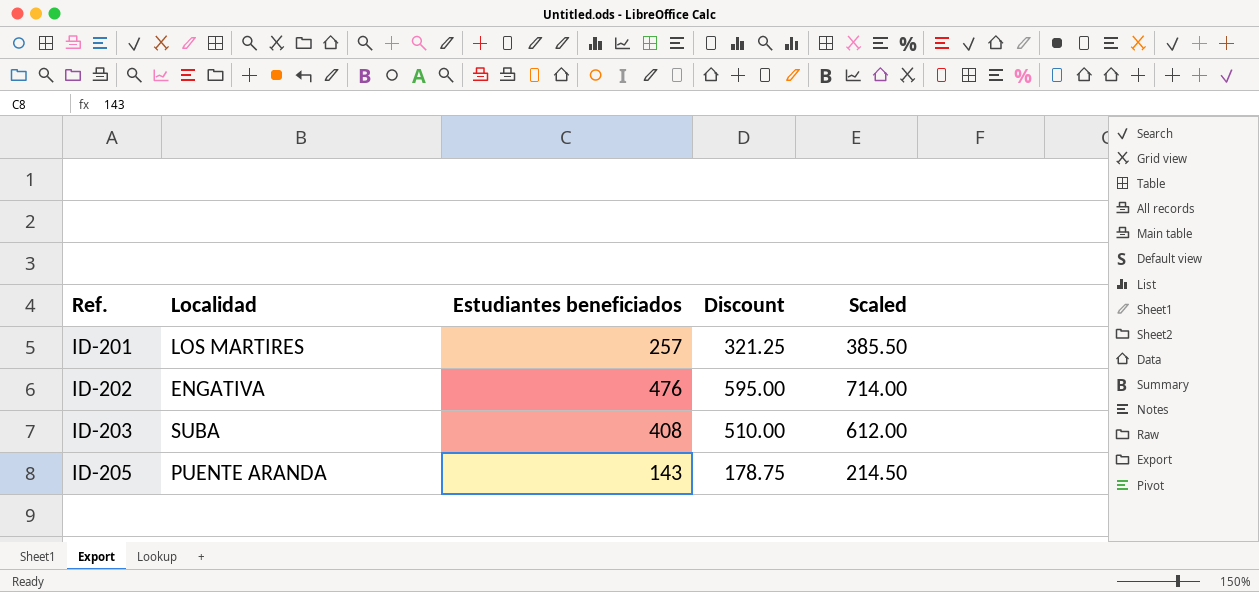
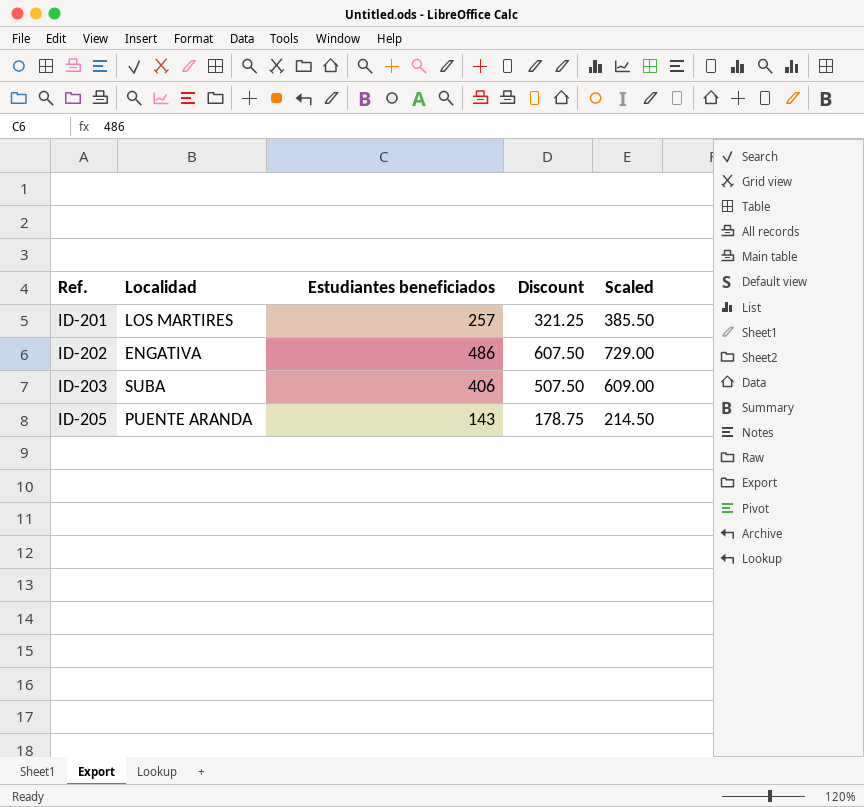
ID-202 | Estudiantes beneficiados: 476 -> 486
ID-202 | Discount: 595.00 -> 607.50
ID-202 | Scaled: 714.00 -> 729.00
ID-203 | Estudiantes beneficiados: 408 -> 406
ID-203 | Discount: 510.00 -> 507.50
ID-203 | Scaled: 612.00 -> 609.00

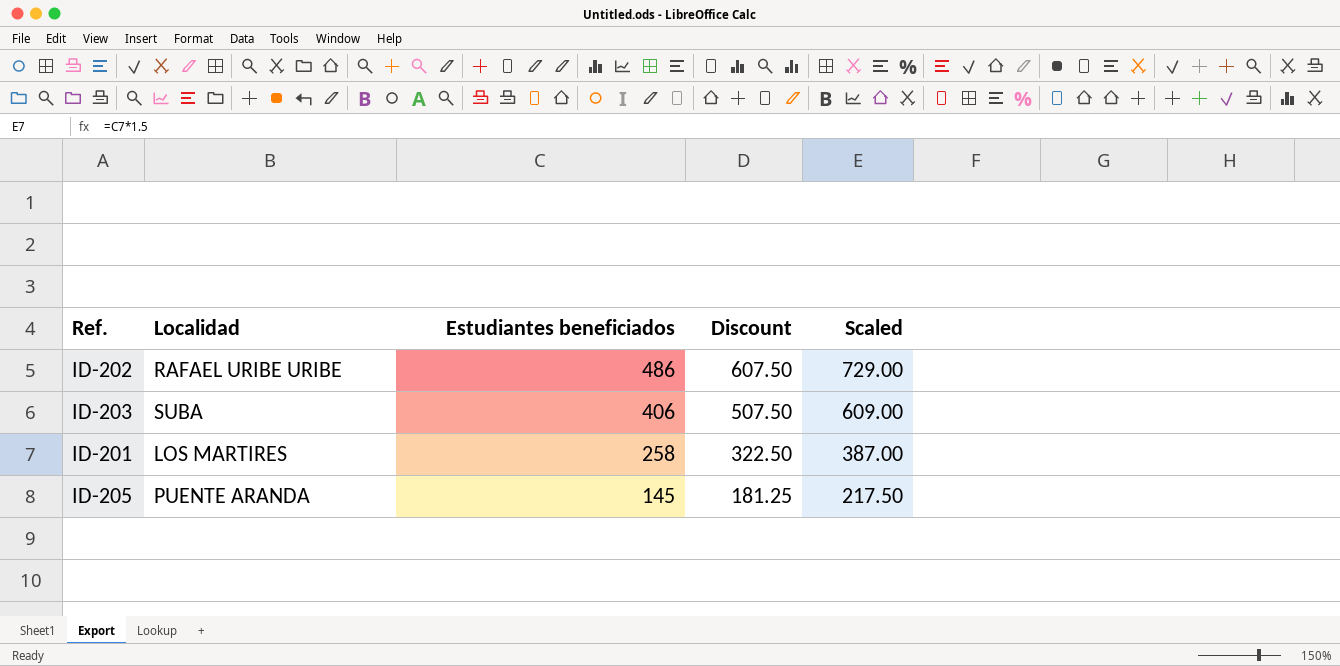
row order: Ref. ascending -> Estudiantes beneficiados descending
ID-202 | Localidad: ENGATIVA -> RAFAEL URIBE URIBE
ID-201 | Estudiantes beneficiados: 257 -> 258
ID-201 | Discount: 321.25 -> 322.50
ID-201 | Scaled: 385.50 -> 387.00
ID-205 | Estudiantes beneficiados: 143 -> 145
ID-205 | Discount: 178.75 -> 181.25
ID-205 | Scaled: 214.50 -> 217.50

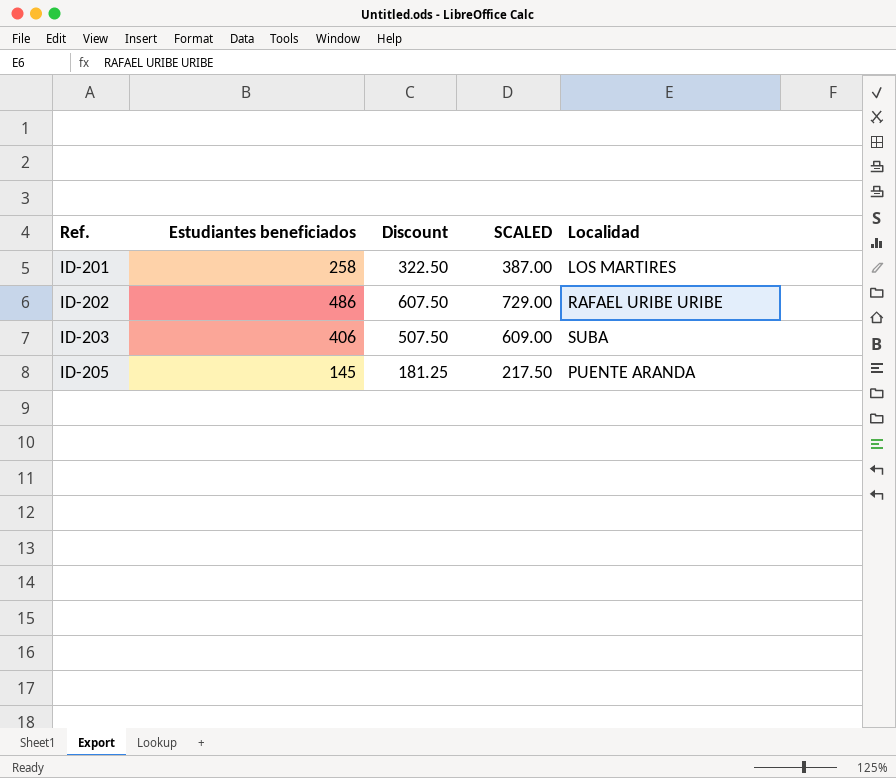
row order: Estudiantes beneficiados descending -> Ref. ascending
column name: Scaled -> SCALED
column Localidad | position: 2 -> 5

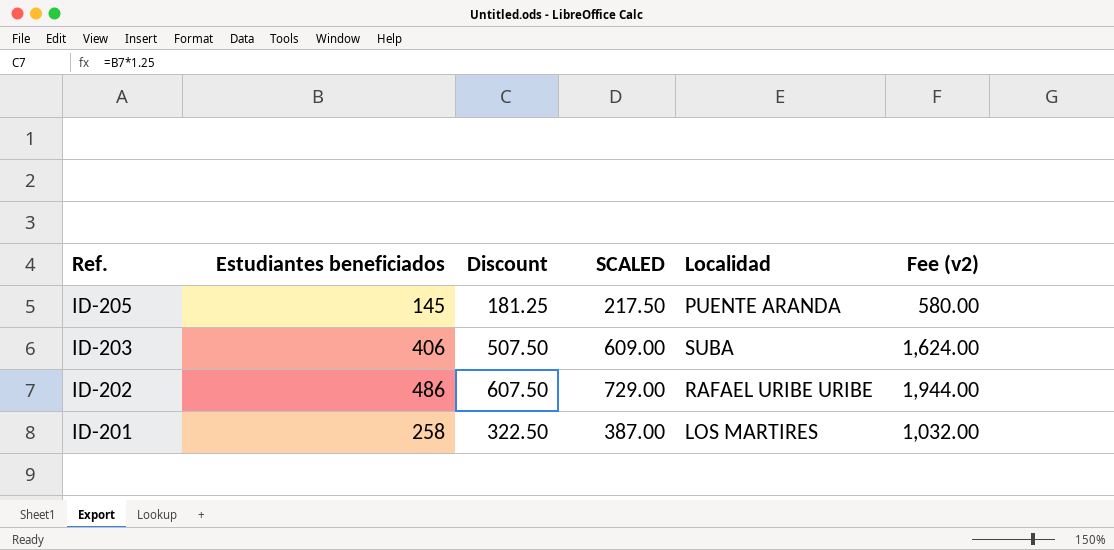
row order: Ref. ascending -> Ref. descending
column Fee (v2) | formula: none -> [Estudiantes beneficiados] * 4

